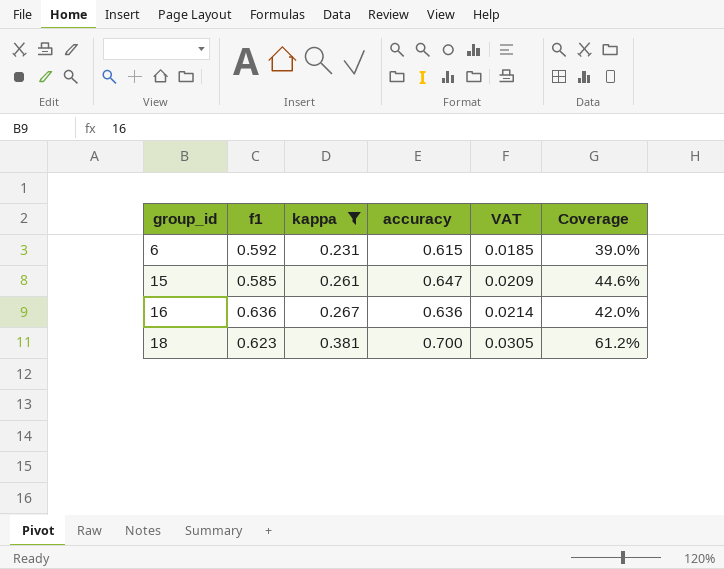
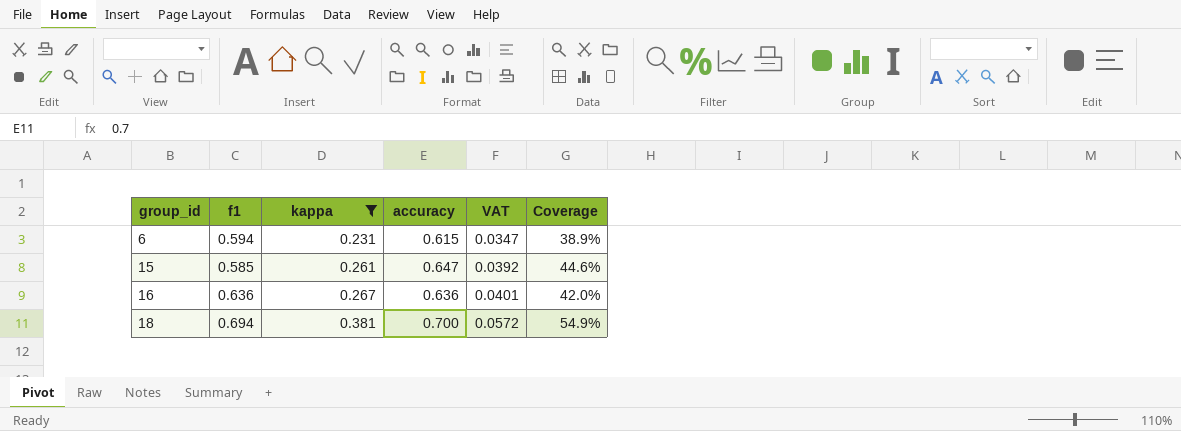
column VAT | formula: [kappa] * 0.08 -> [kappa] * 0.15
6 | f1: 0.592 -> 0.594
6 | Coverage: 39.0% -> 38.9%
18 | f1: 0.623 -> 0.694
18 | Coverage: 61.2% -> 54.9%

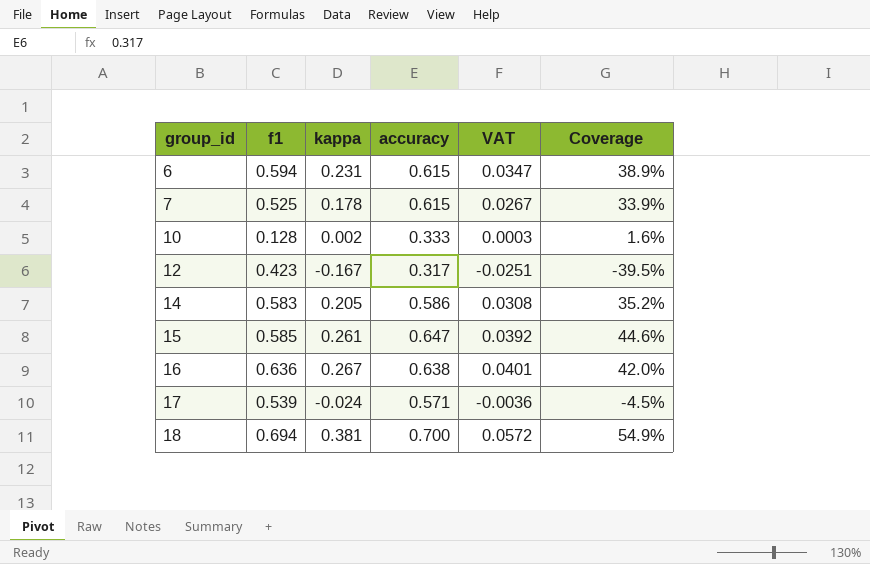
filter: kappa >= 0.231 -> none
16 | accuracy: 0.636 -> 0.638

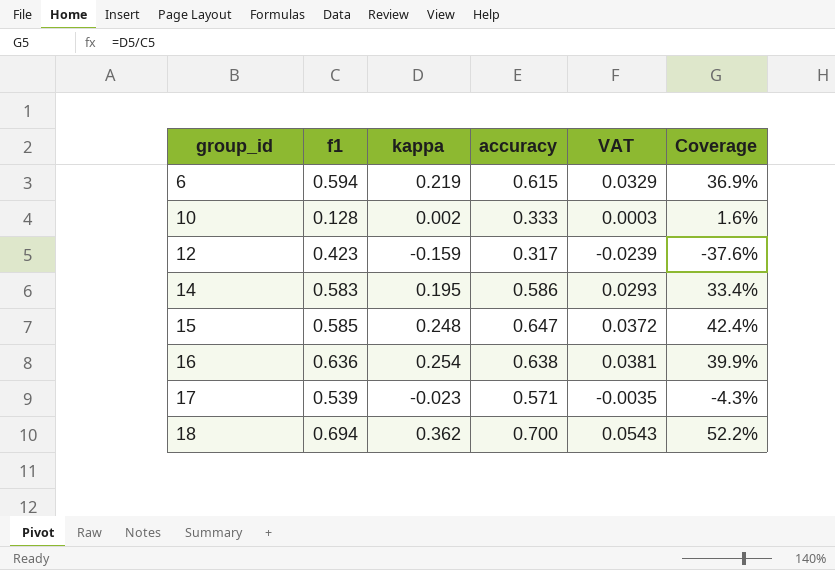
row 7: 0.525 | 0.178 | 0.615 | 0.0267 | 33.9% -> none
6 | kappa: 0.231 -> 0.219
6 | VAT: 0.0347 -> 0.0329
6 | Coverage: 38.9% -> 36.9%
12 | kappa: -0.167 -> -0.159
12 | VAT: -0.0251 -> -0.0239
12 | Coverage: -39.5% -> -37.6%
14 | kappa: 0.205 -> 0.195
14 | VAT: 0.0308 -> 0.0293
14 | Coverage: 35.2% -> 33.4%
15 | kappa: 0.261 -> 0.248
15 | VAT: 0.0392 -> 0.0372
15 | Coverage: 44.6% -> 42.4%
16 | kappa: 0.267 -> 0.254
16 | VAT: 0.0401 -> 0.0381
16 | Coverage: 42.0% -> 39.9%
17 | kappa: -0.024 -> -0.023
17 | VAT: -0.0036 -> -0.0035
17 | Coverage: -4.5% -> -4.3%
18 | kappa: 0.381 -> 0.362
18 | VAT: 0.0572 -> 0.0543
18 | Coverage: 54.9% -> 52.2%

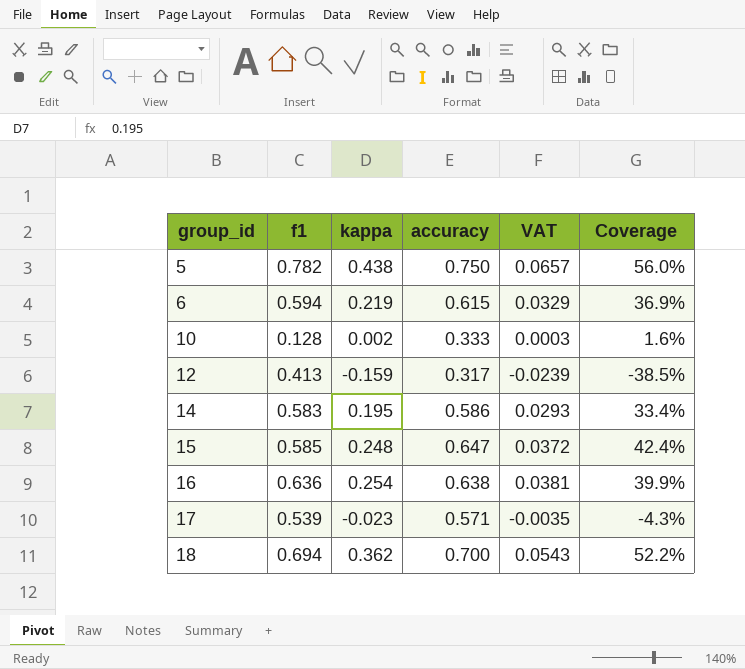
row 5: none -> 0.782 | 0.438 | 0.750 | 0.0657 | 56.0%
12 | f1: 0.423 -> 0.413
12 | Coverage: -37.6% -> -38.5%

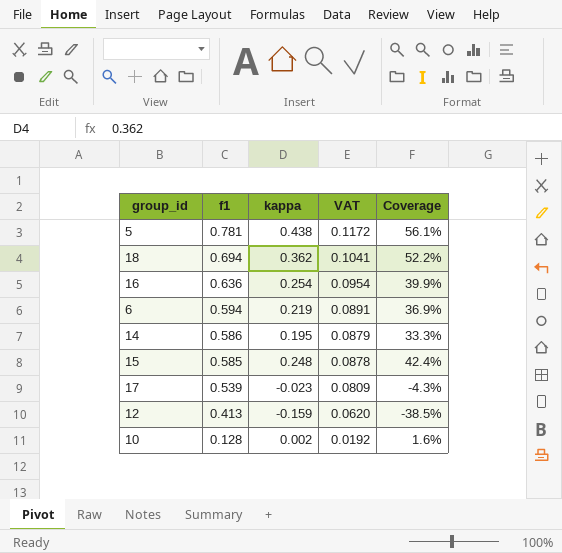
row order: group_id ascending -> f1 descending
column accuracy | position: 4 -> none
column VAT | formula: [kappa] * 0.15 -> [f1] * 0.15
5 | f1: 0.782 -> 0.781
5 | Coverage: 56.0% -> 56.1%
14 | f1: 0.583 -> 0.586
14 | Coverage: 33.4% -> 33.3%

